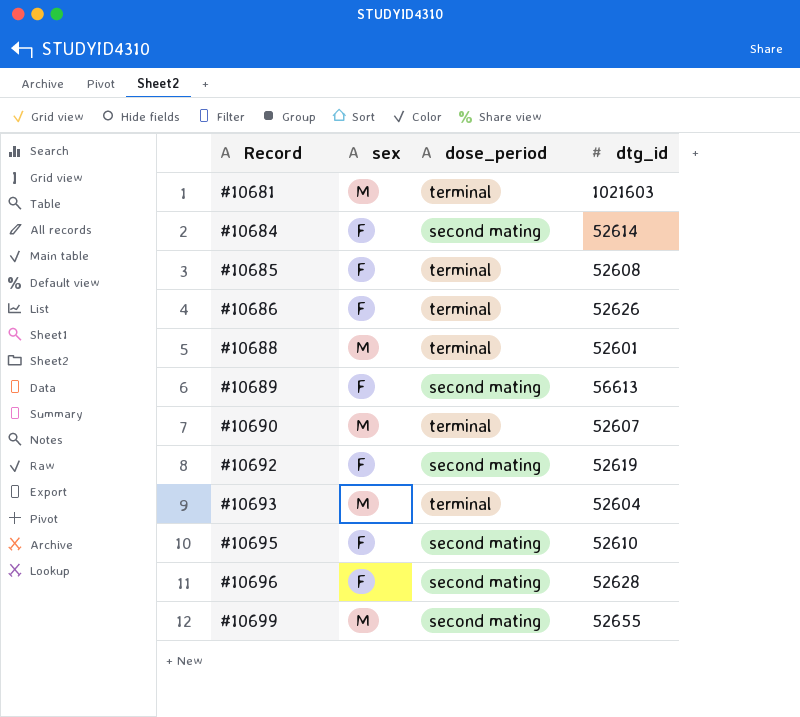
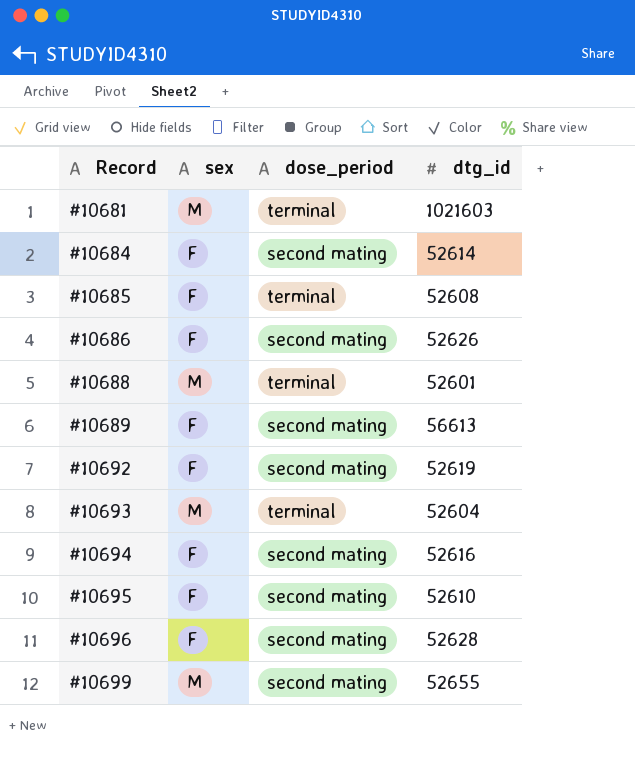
row #10690: M | terminal | 52607 -> none
#10686 | dose_period: terminal -> second mating
row #10694: none -> F | second mating | 52616

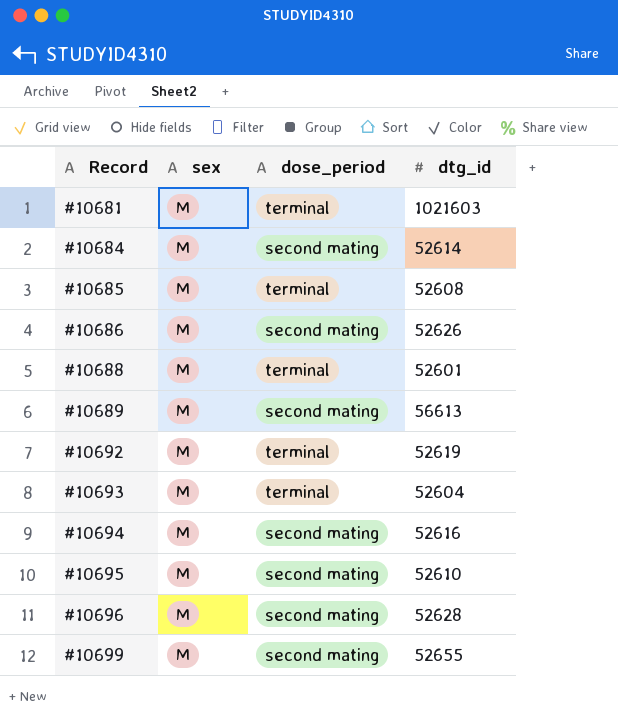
#10684 | sex: F -> M
#10685 | sex: F -> M
#10686 | sex: F -> M
#10689 | sex: F -> M
#10692 | sex: F -> M
#10692 | dose_period: second mating -> terminal
#10694 | sex: F -> M
#10695 | sex: F -> M
#10696 | sex: F -> M

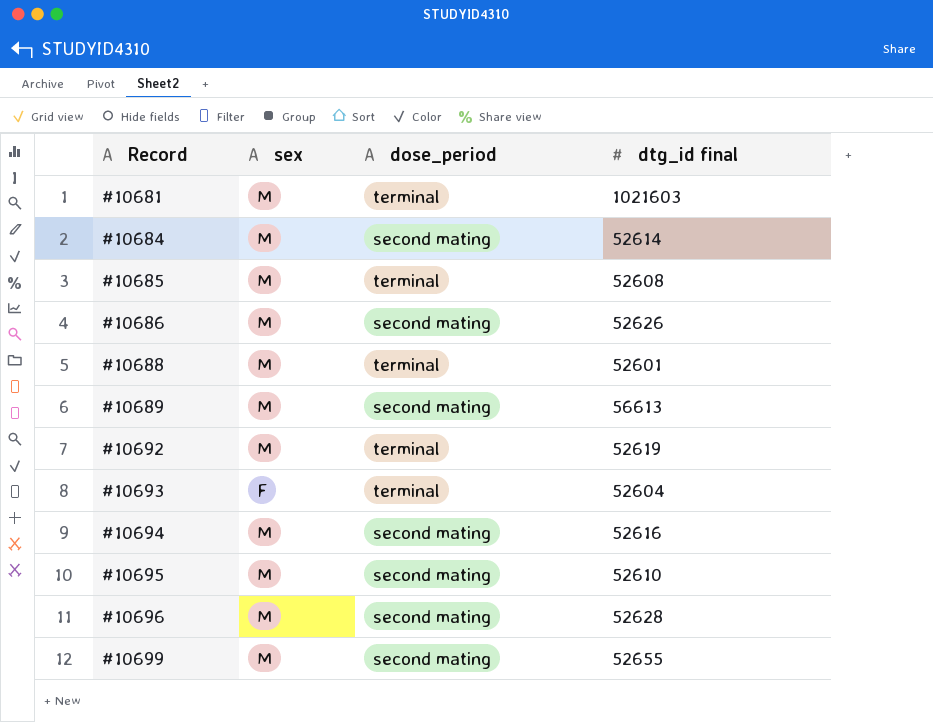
column name: dtg_id -> dtg_id final
#10693 | sex: M -> F

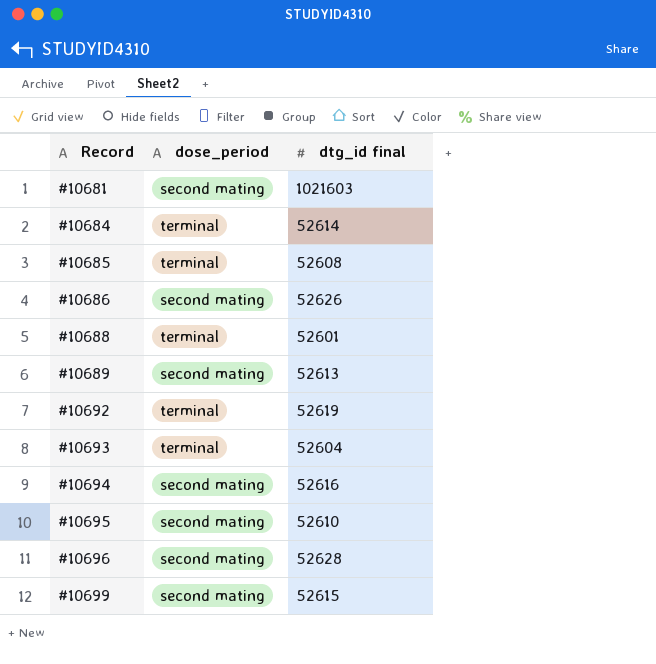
column sex | position: 2 -> none
#10681 | dose_period: terminal -> second mating
#10684 | dose_period: second mating -> terminal
#10689 | dtg_id final: 56613 -> 52613
#10699 | dtg_id final: 52655 -> 52615

